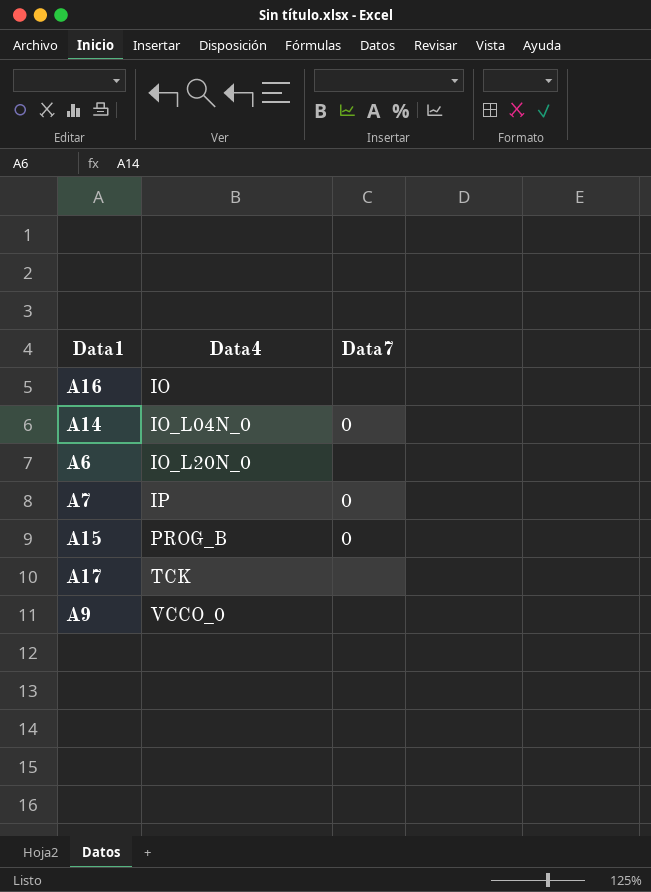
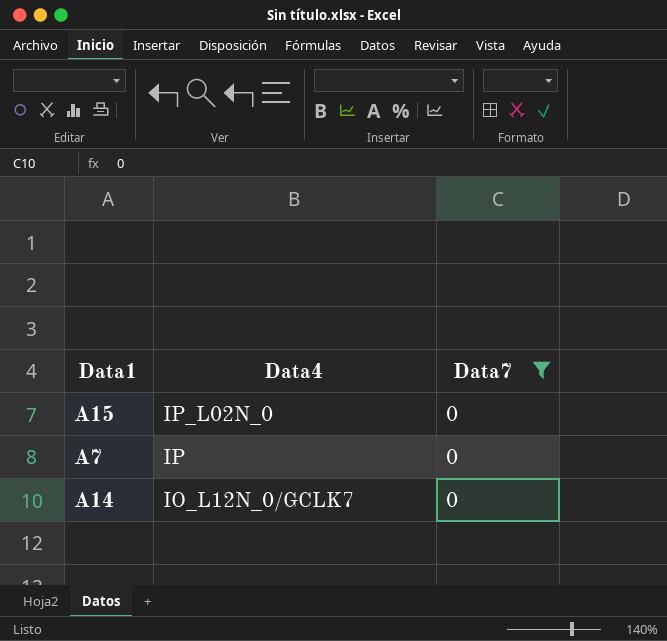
filter: none -> Data7 = 0
row order: Data4 ascending -> Data4 descending
A15 | Data4: PROG_B -> IP_L02N_0
A14 | Data4: IO_L04N_0 -> IO_L12N_0/GCLK7

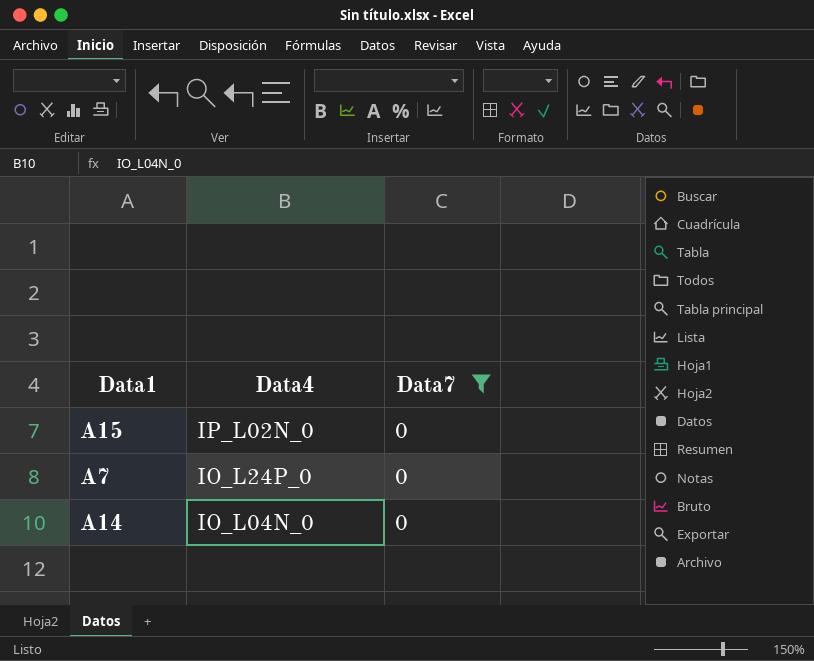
A7 | Data4: IP -> IO_L24P_0
A14 | Data4: IO_L12N_0/GCLK7 -> IO_L04N_0

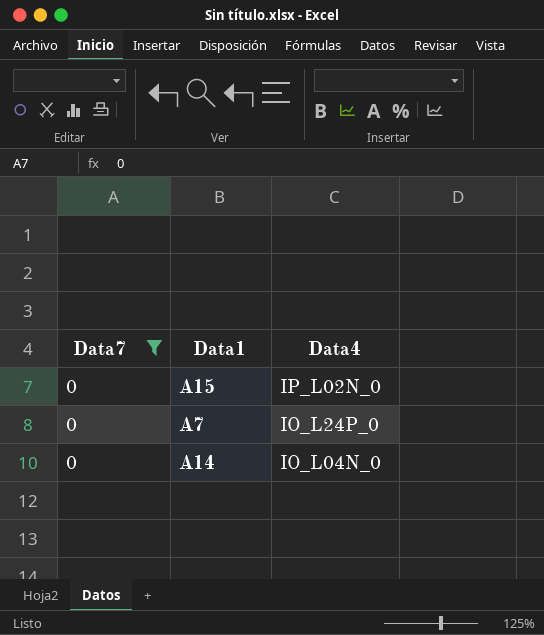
column Data7 | position: 3 -> 1

